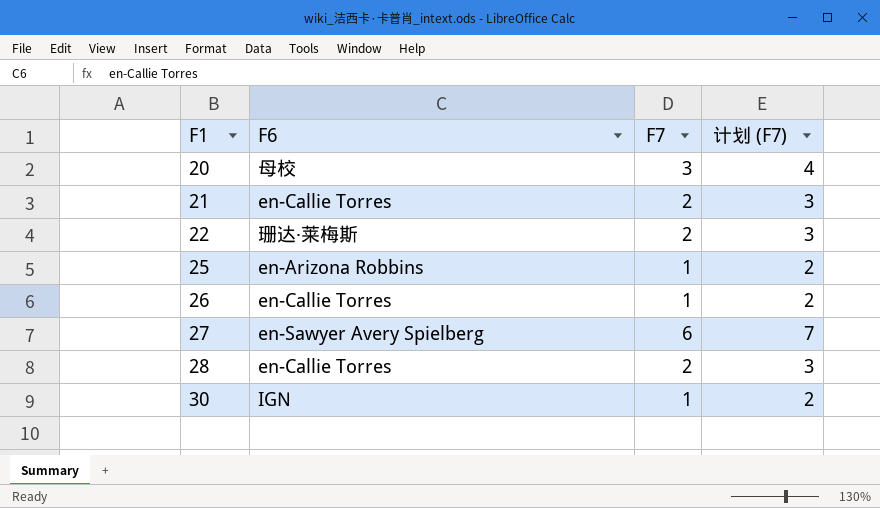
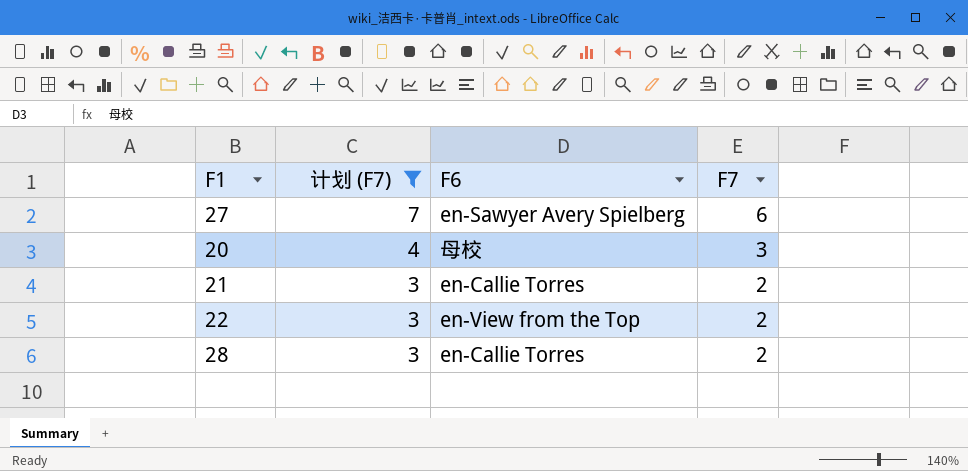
filter: none -> 计划 (F7) != 2
row order: F1 ascending -> 计划 (F7) descending
column 计划 (F7) | position: 4 -> 2
22 | F6: 珊达·莱梅斯 -> en-View from the Top

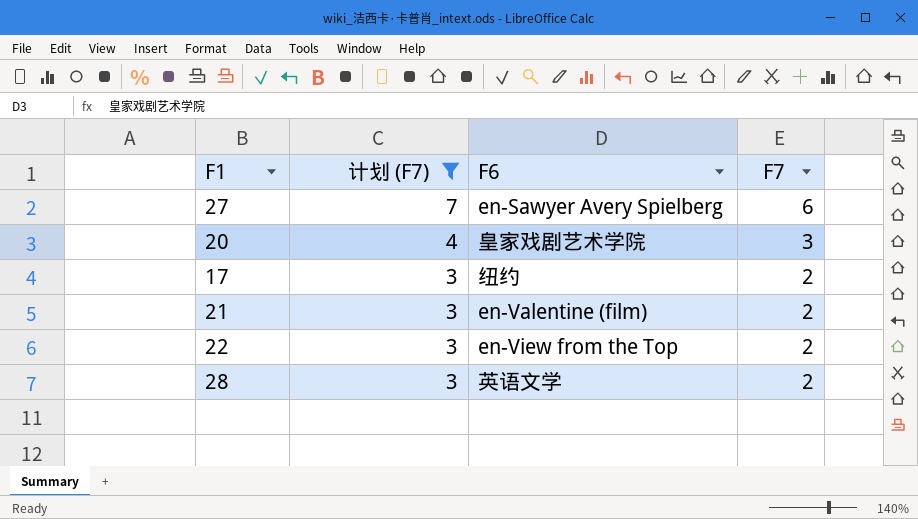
20 | F6: 母校 -> 皇家戏剧艺术学院
row 17: none -> 3 | 纽约 | 2
21 | F6: en-Callie Torres -> en-Valentine (film)
28 | F6: en-Callie Torres -> 英语文学

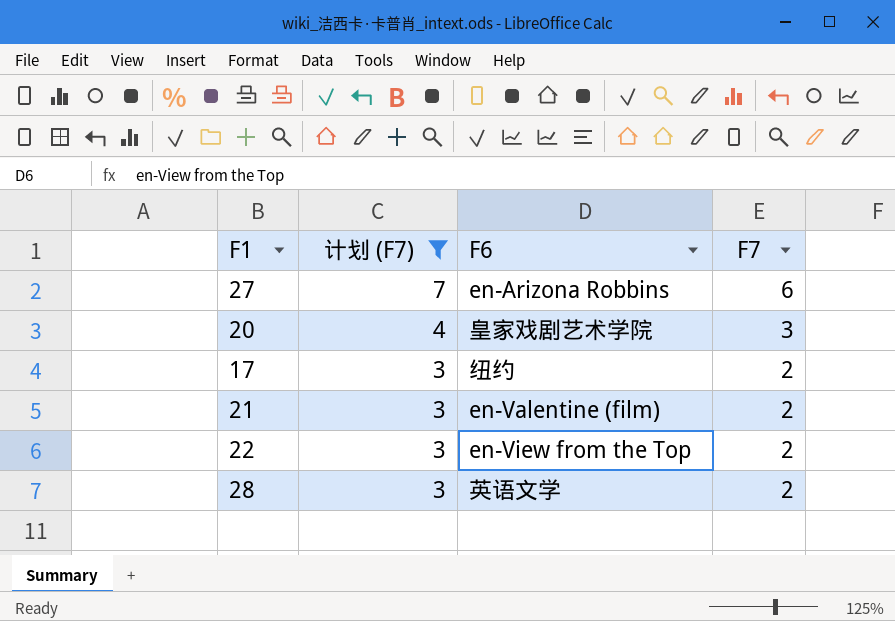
27 | F6: en-Sawyer Avery Spielberg -> en-Arizona Robbins

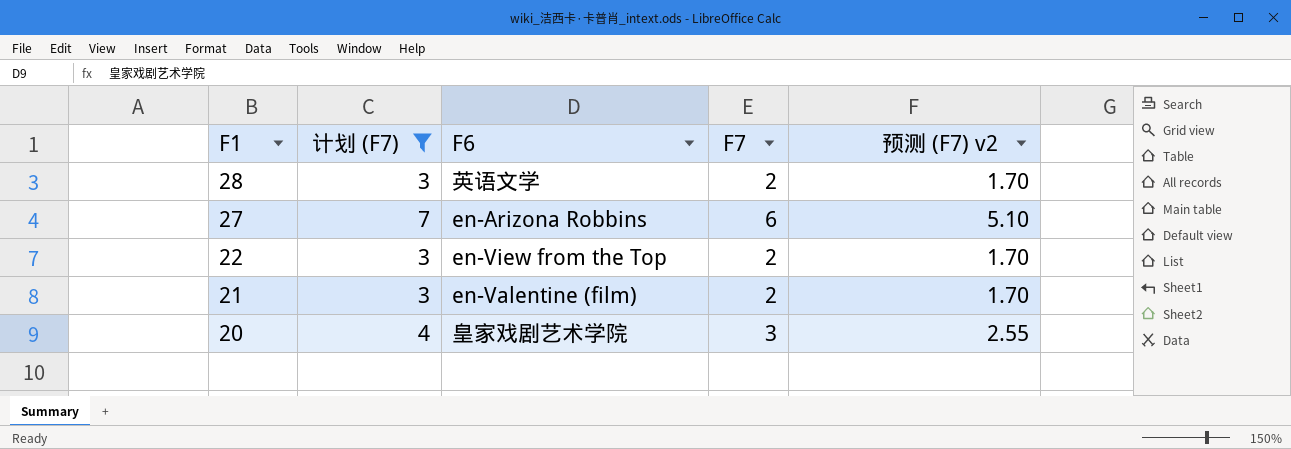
row order: 计划 (F7) descending -> F1 descending
column 预测 (F7) v2 | formula: none -> [F7] * 0.85
row 17: 3 | 纽约 | 2 -> none

